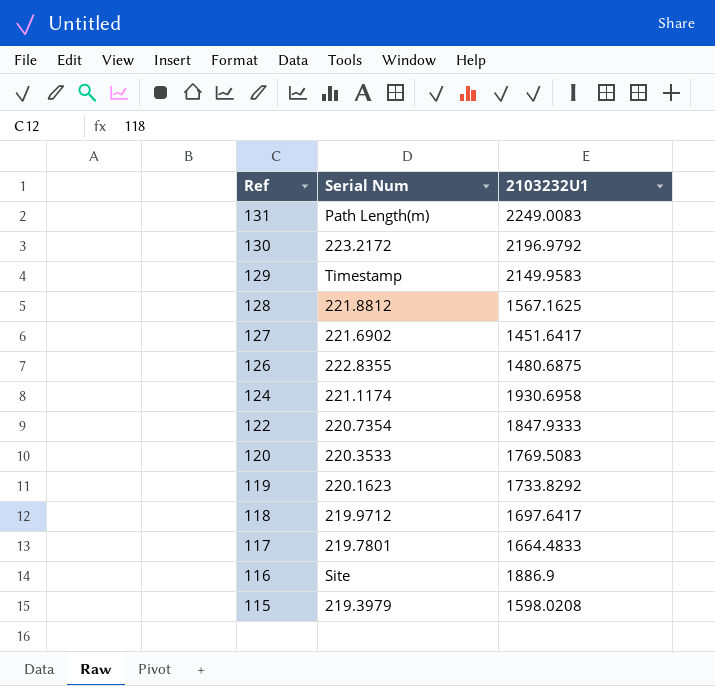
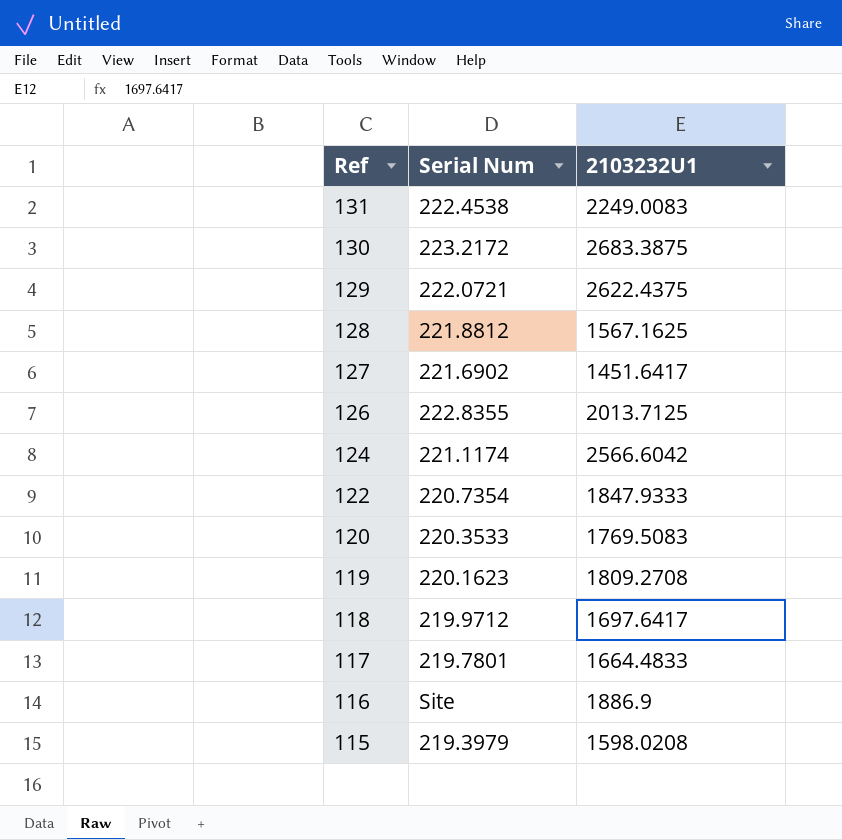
131 | Serial Num: Path Length(m) -> 222.4538
130 | 2103232U1: 2196.9792 -> 2683.3875
129 | Serial Num: Timestamp -> 222.0721
129 | 2103232U1: 2149.9583 -> 2622.4375
126 | 2103232U1: 1480.6875 -> 2013.7125
124 | 2103232U1: 1930.6958 -> 2566.6042
119 | 2103232U1: 1733.8292 -> 1809.2708

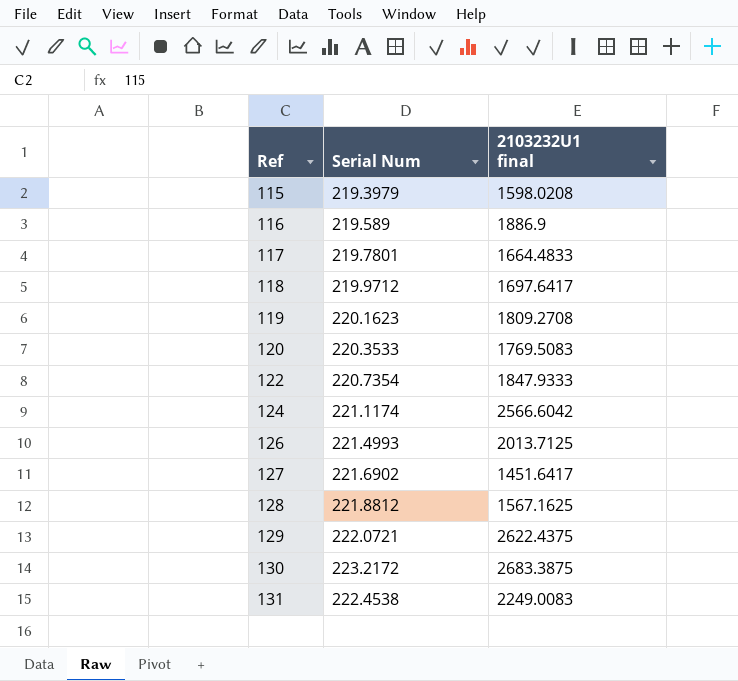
row order: Ref descending -> Ref ascending
column name: 2103232U1 -> 2103232U1 final
116 | Serial Num: Site -> 219.589
126 | Serial Num: 222.8355 -> 221.4993

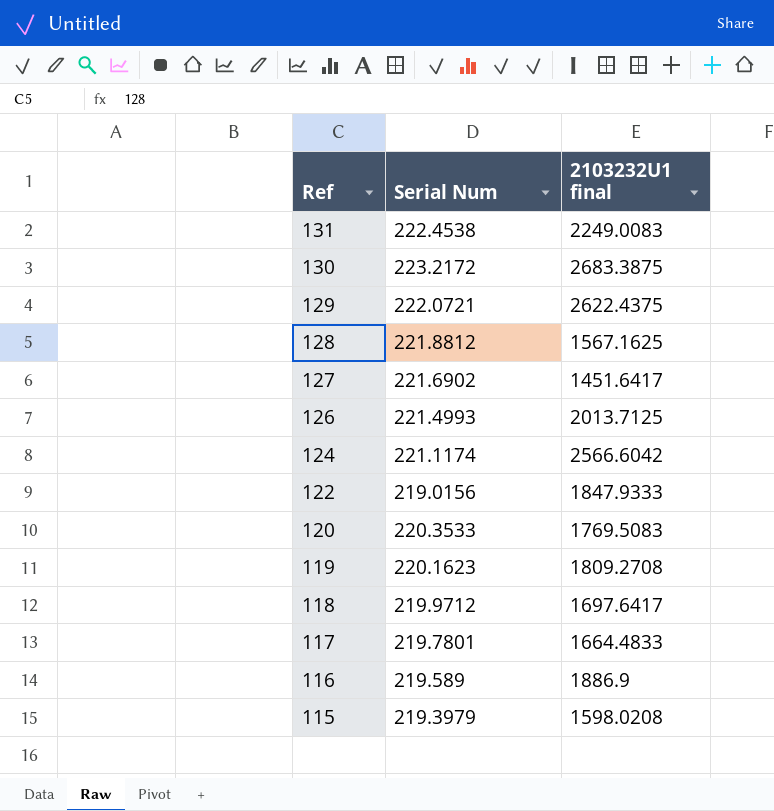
row order: Ref ascending -> Ref descending
122 | Serial Num: 220.7354 -> 219.0156

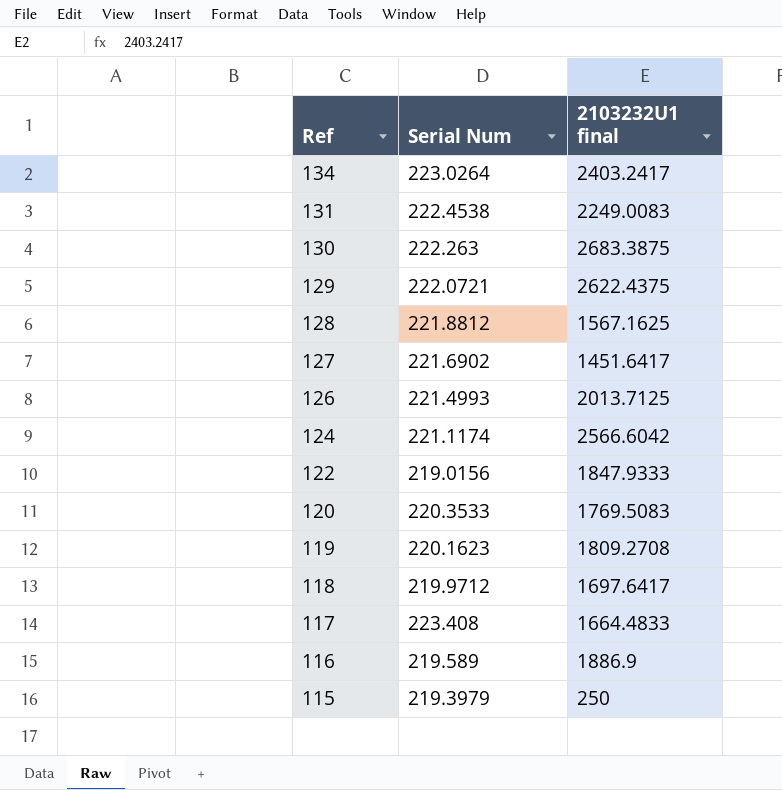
row 134: none -> 223.0264 | 2403.2417
130 | Serial Num: 223.2172 -> 222.263
117 | Serial Num: 219.7801 -> 223.408
115 | 2103232U1 final: 1598.0208 -> 250

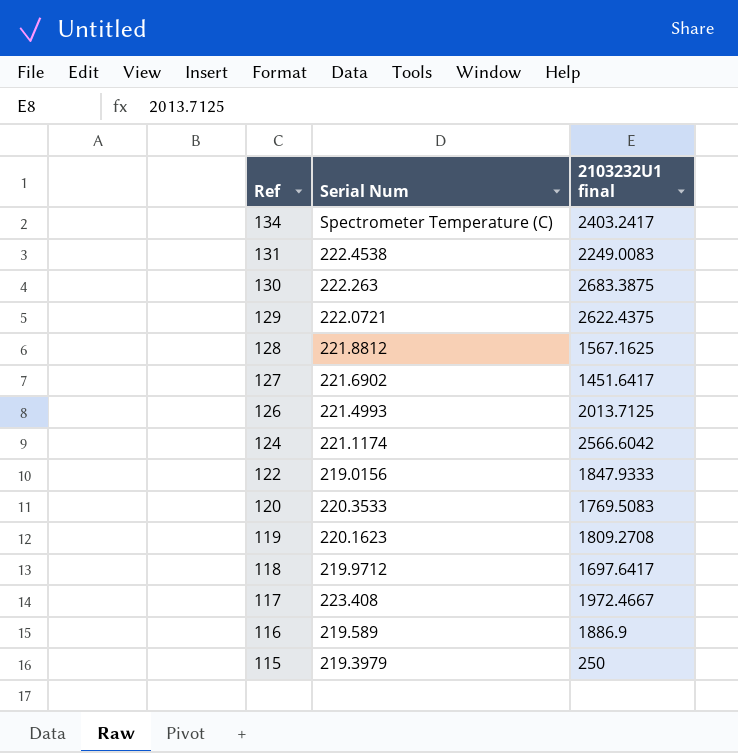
134 | Serial Num: 223.0264 -> Spectrometer Temperature (C)
117 | 2103232U1 final: 1664.4833 -> 1972.4667

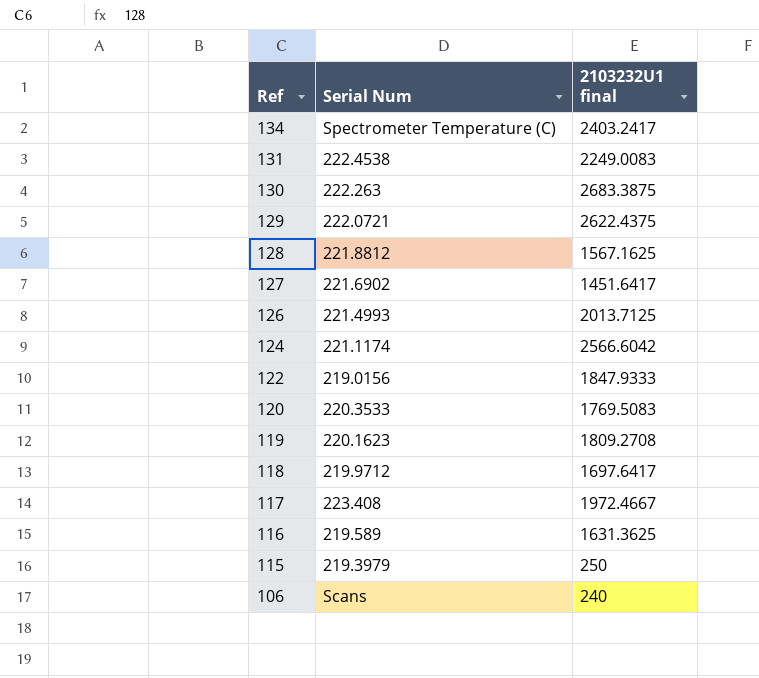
116 | 2103232U1 final: 1886.9 -> 1631.3625
row 106: none -> Scans | 240

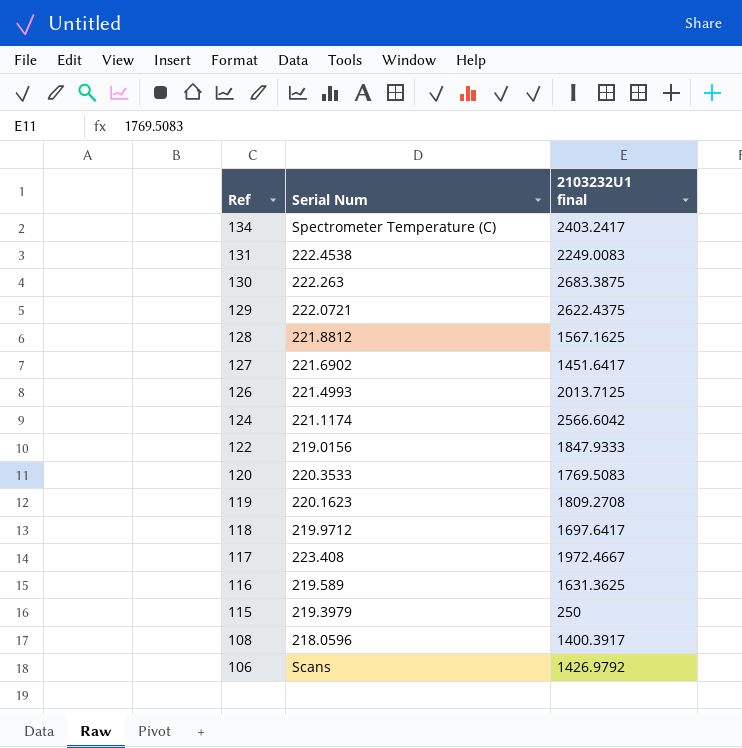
row 108: none -> 218.0596 | 1400.3917
106 | 2103232U1 final: 240 -> 1426.9792

